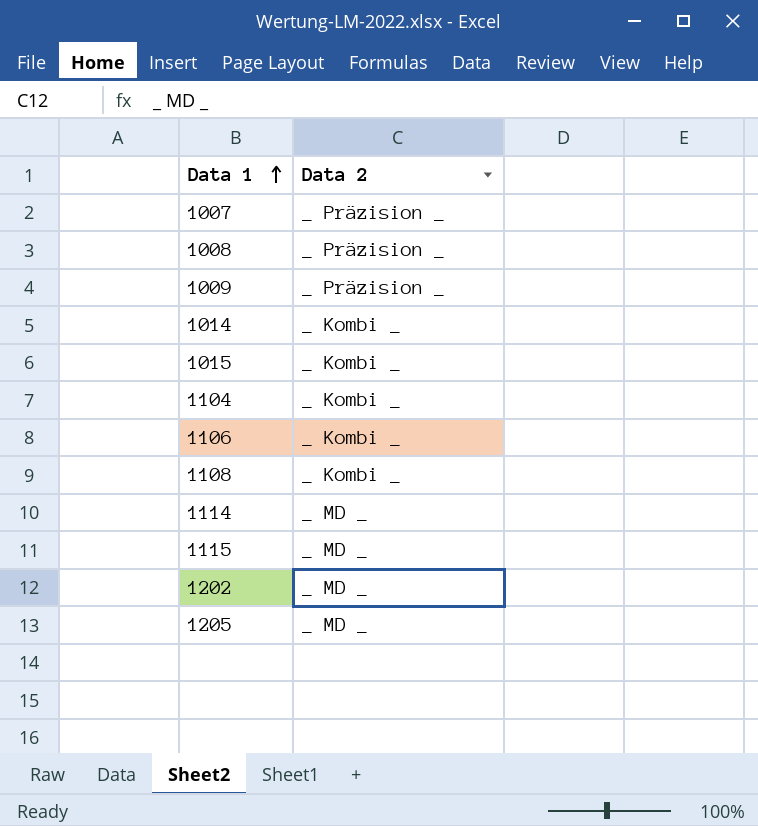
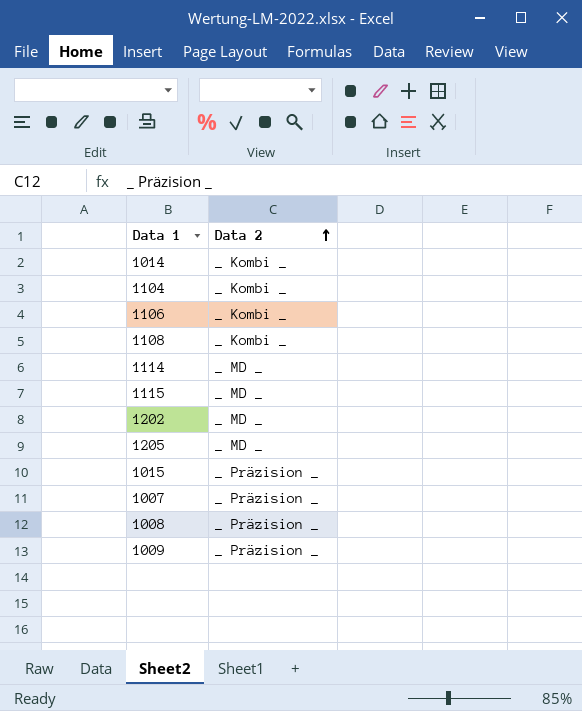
row order: Data 1 ascending -> Data 2 ascending
1015 | Data 2: _ Kombi _ -> _ Präzision _

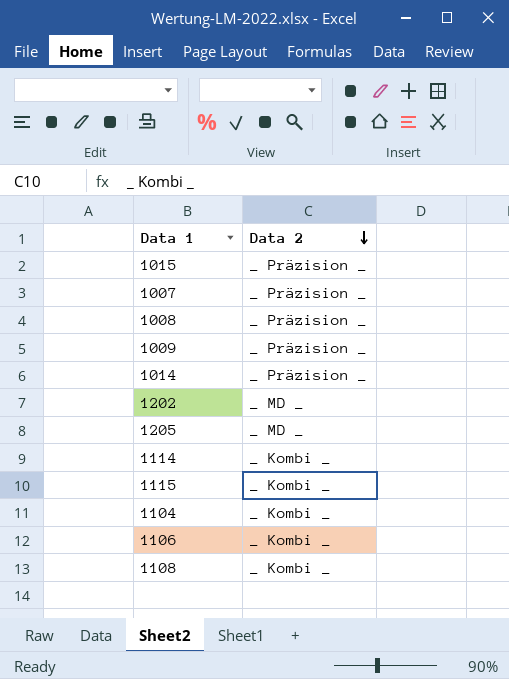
row order: Data 2 ascending -> Data 2 descending
1014 | Data 2: _ Kombi _ -> _ Präzision _
1114 | Data 2: _ MD _ -> _ Kombi _
1115 | Data 2: _ MD _ -> _ Kombi _

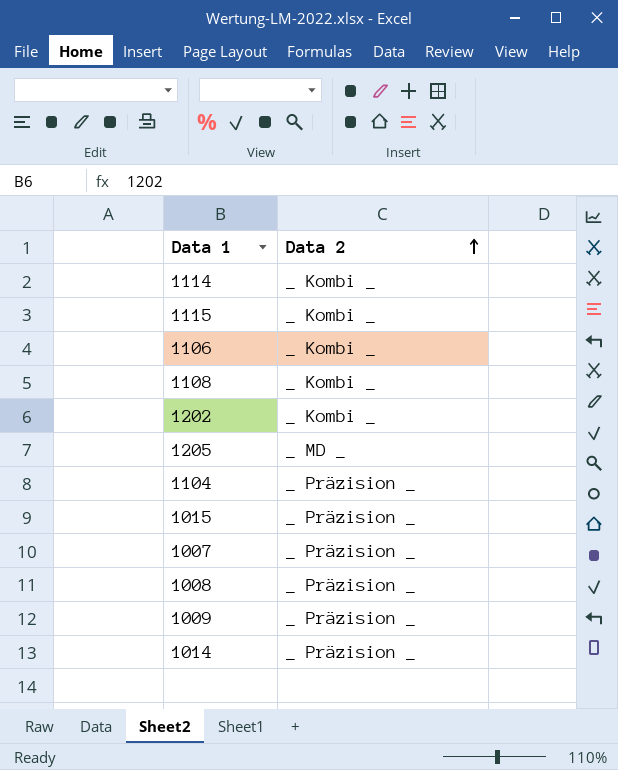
row order: Data 2 descending -> Data 2 ascending
1202 | Data 2: _ MD _ -> _ Kombi _
1104 | Data 2: _ Kombi _ -> _ Präzision _

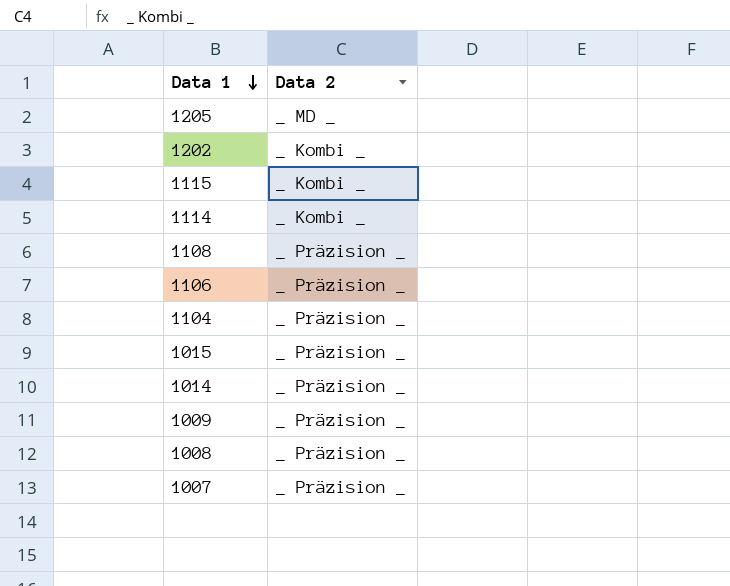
row order: Data 2 ascending -> Data 1 descending
1108 | Data 2: _ Kombi _ -> _ Präzision _
1106 | Data 2: _ Kombi _ -> _ Präzision _

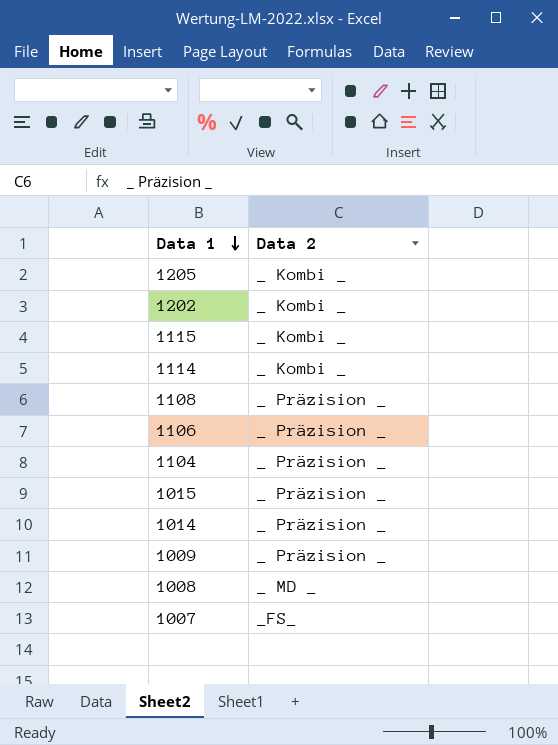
1205 | Data 2: _ MD _ -> _ Kombi _
1008 | Data 2: _ Präzision _ -> _ MD _
1007 | Data 2: _ Präzision _ -> _FS_

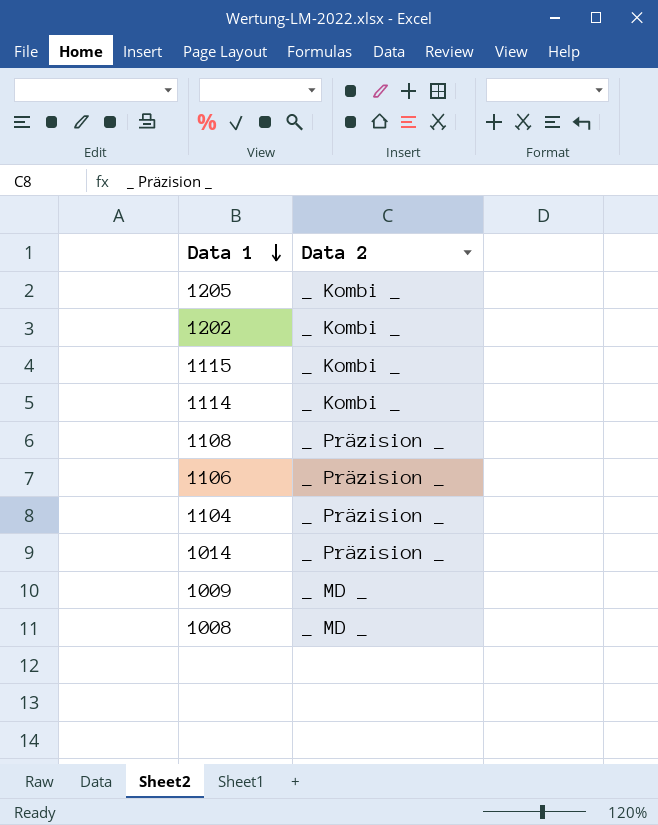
row 1015: _ Präzision _ -> none
row 1007: _FS_ -> none
1009 | Data 2: _ Präzision _ -> _ MD _

